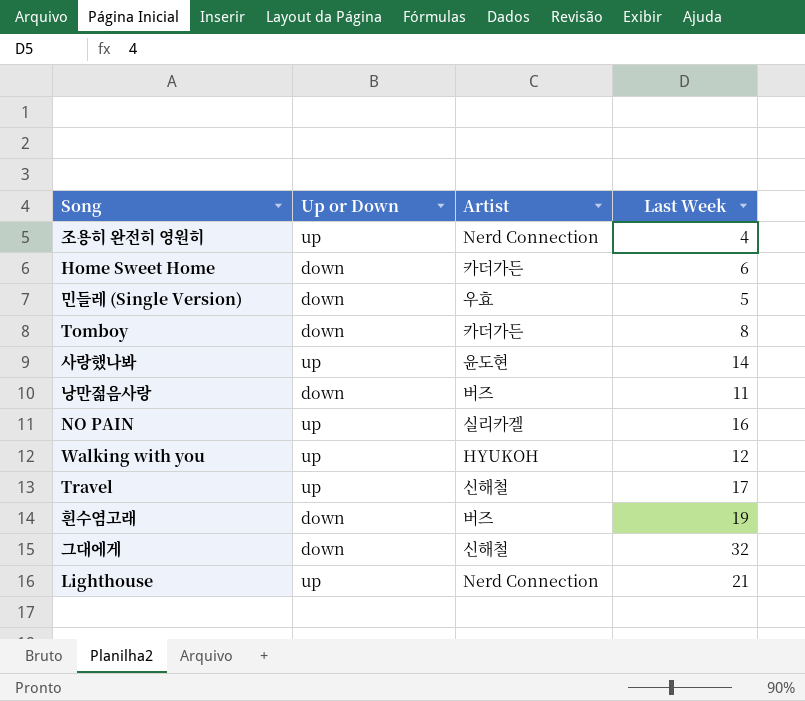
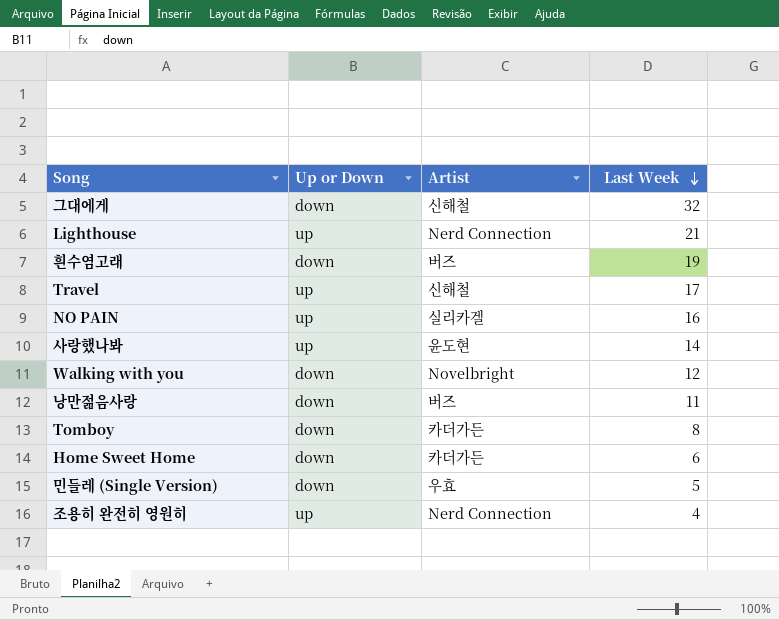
row order: none -> Last Week descending
Walking with you | Up or Down: up -> down
Walking with you | Artist: HYUKOH -> Novelbright

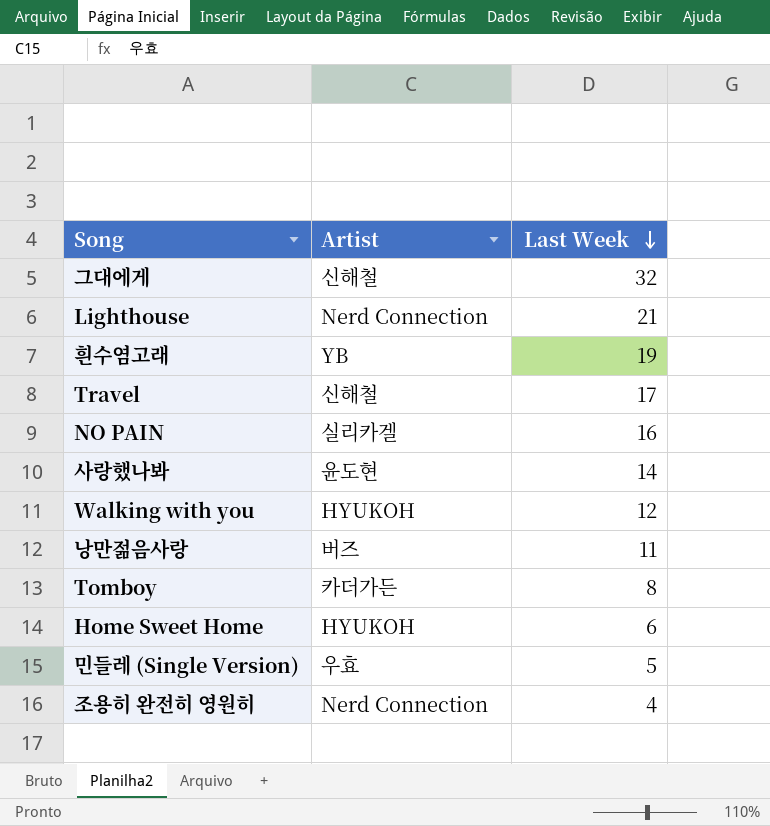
column Up or Down | position: 2 -> none
흰수염고래 | Artist: 버즈 -> YB
Walking with you | Artist: Novelbright -> HYUKOH
Home Sweet Home | Artist: 카더가든 -> HYUKOH

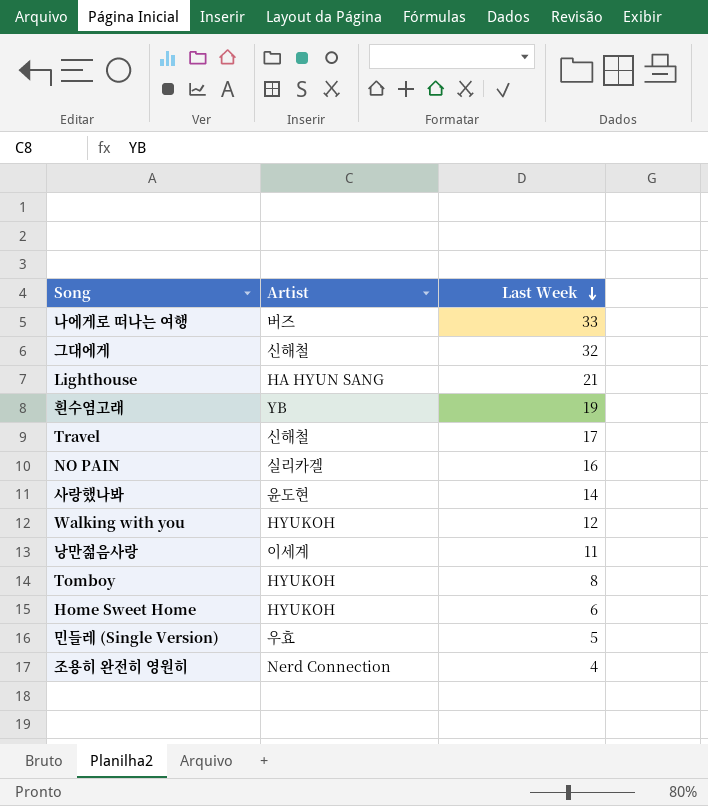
row 나에게로 떠나는 여행: none -> 버즈 | 33
Lighthouse | Artist: Nerd Connection -> HA HYUN SANG
낭만젊음사랑 | Artist: 버즈 -> 이세계
Tomboy | Artist: 카더가든 -> HYUKOH

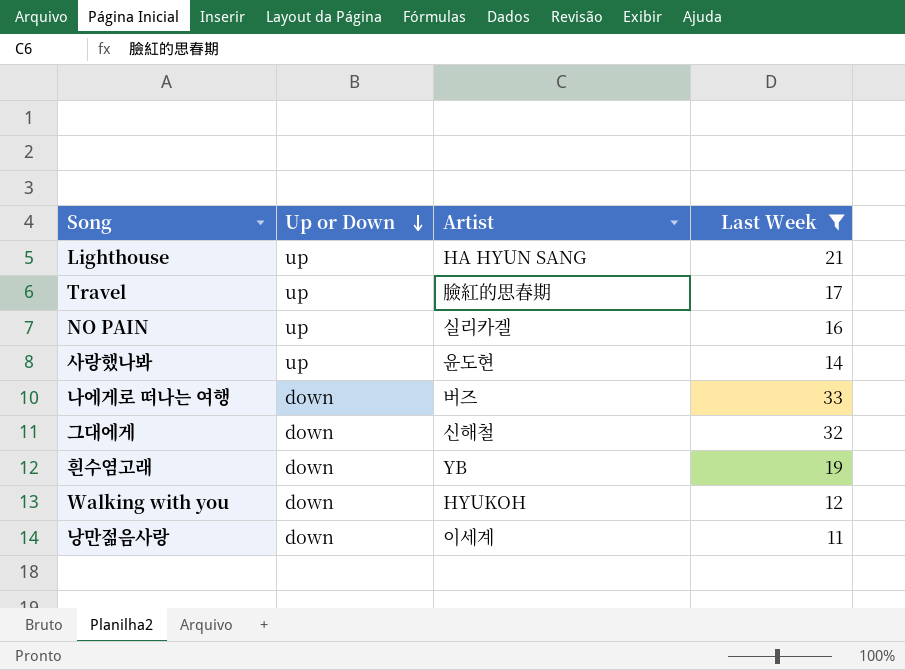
filter: none -> Last Week >= 11
row order: Last Week descending -> Up or Down descending
column Up or Down | position: none -> 2
Travel | Artist: 신해철 -> 臉紅的思春期

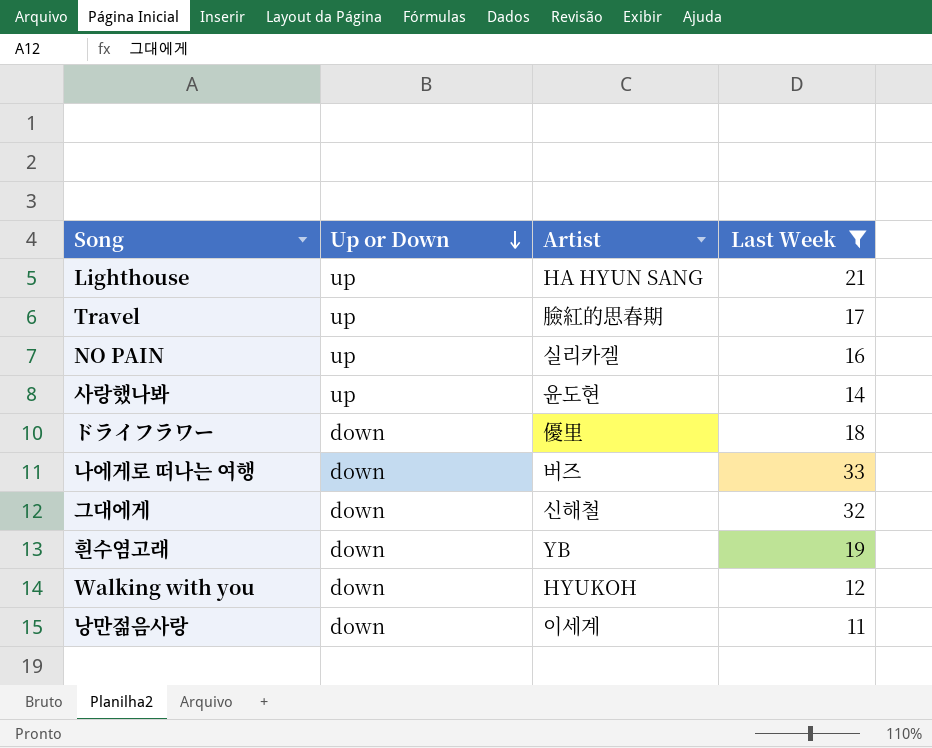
row ドライフラワー: none -> down | 優里 | 18

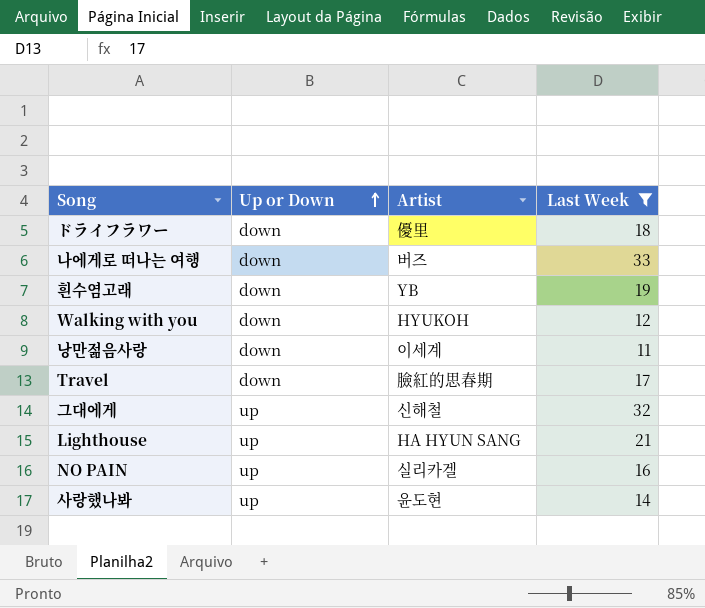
row order: Up or Down descending -> Up or Down ascending
Travel | Up or Down: up -> down
그대에게 | Up or Down: down -> up

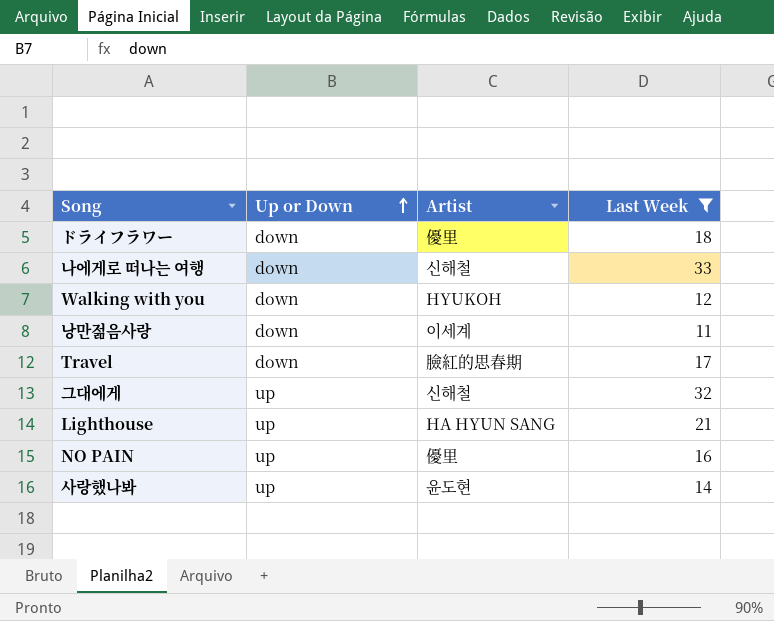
row 흰수염고래: down | YB | 19 -> none
나에게로 떠나는 여행 | Artist: 버즈 -> 신해철
NO PAIN | Artist: 실리카겔 -> 優里

